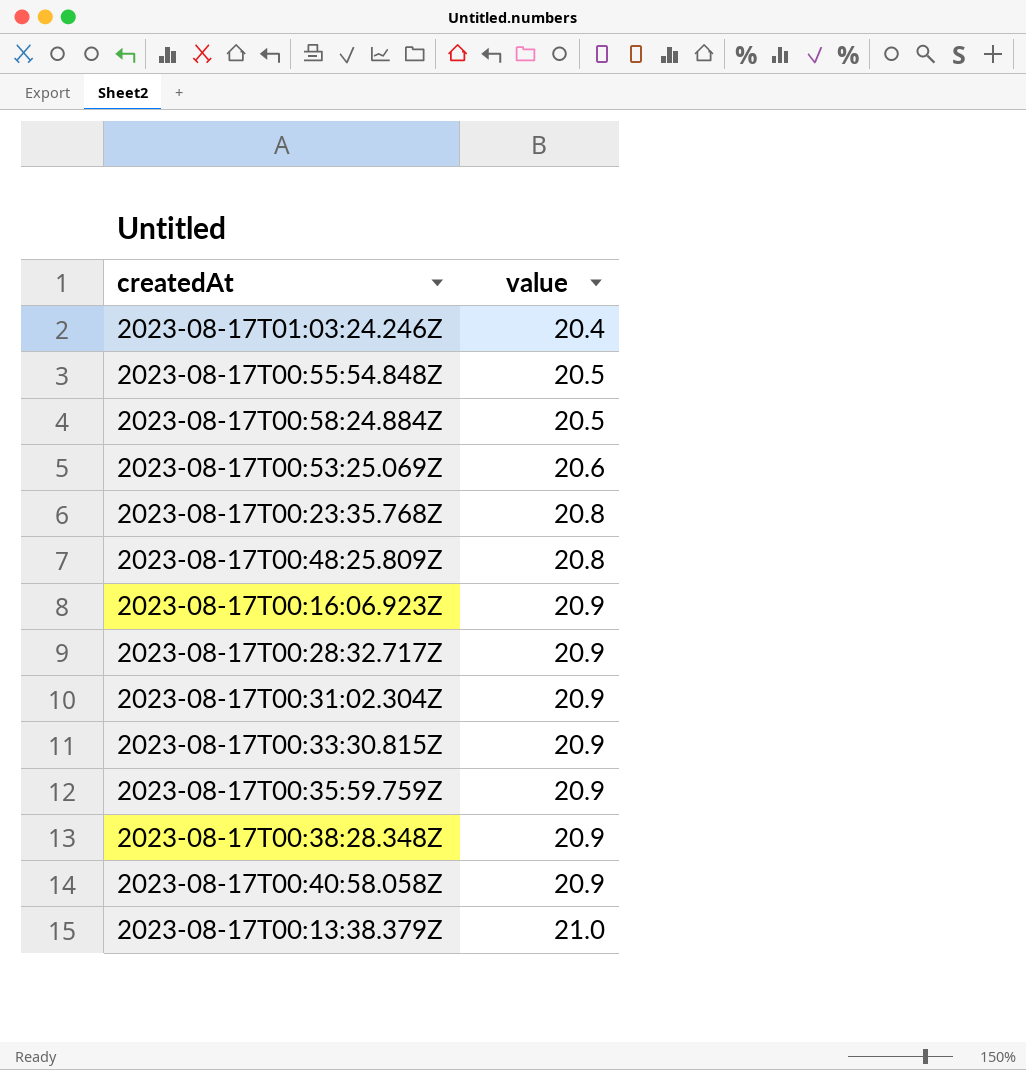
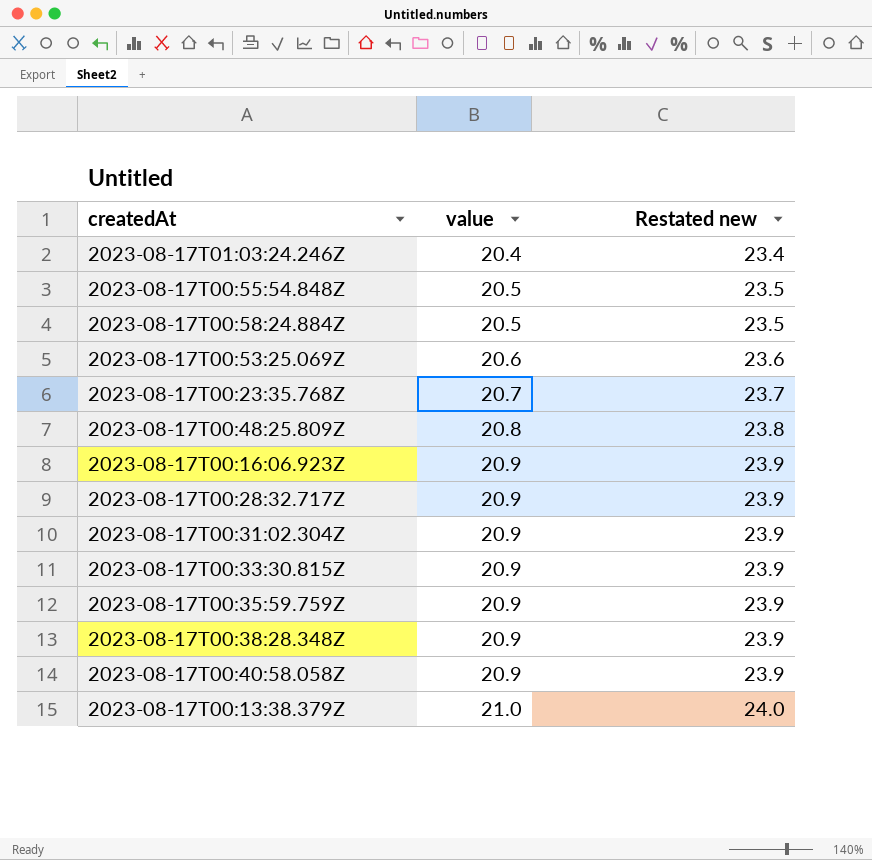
column Restated new | formula: none -> [value] + 3
2023-08-17T00:23:35.768Z | value: 20.8 -> 20.7

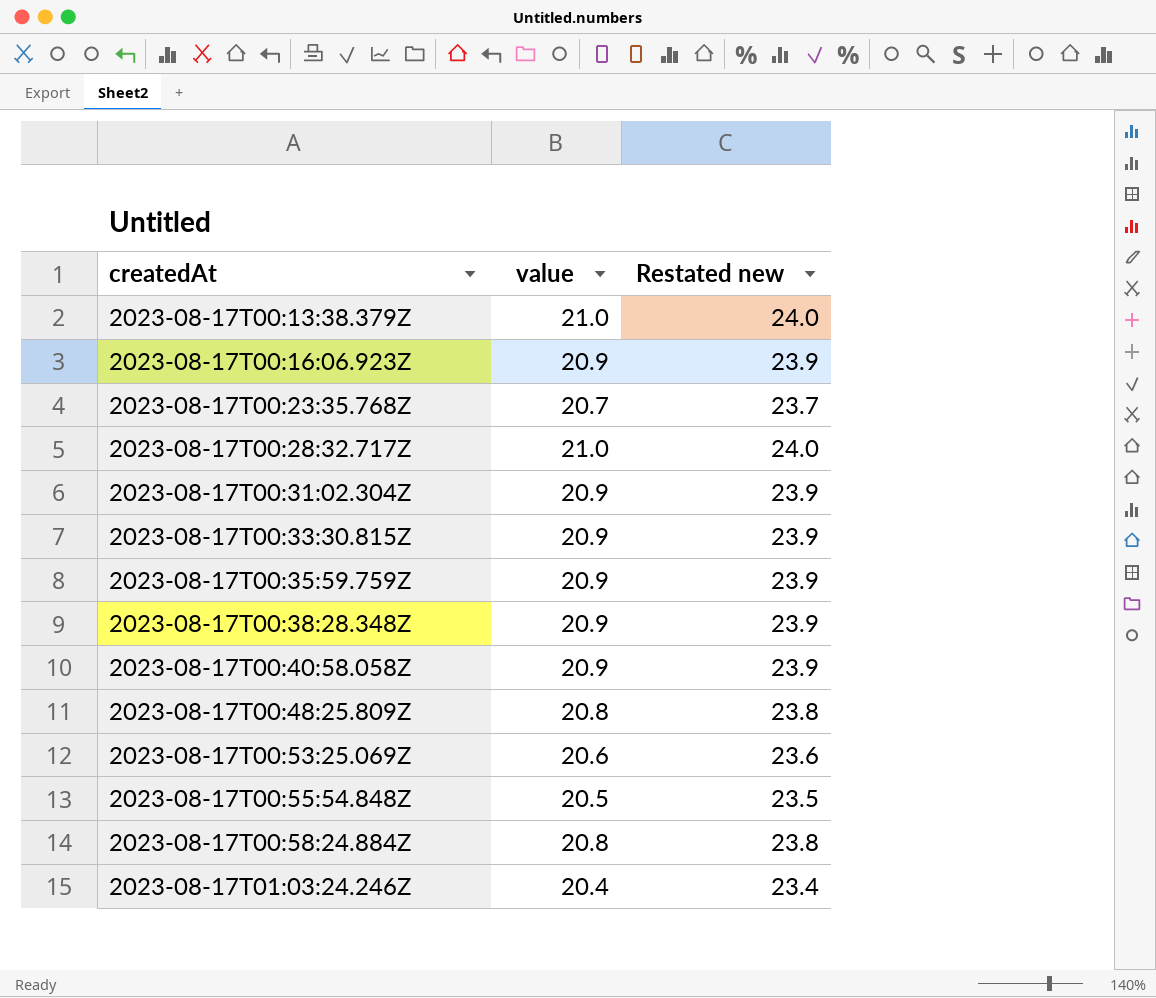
row order: value ascending -> createdAt ascending
2023-08-17T00:28:32.717Z | value: 20.9 -> 21.0
2023-08-17T00:28:32.717Z | Restated new: 23.9 -> 24.0
2023-08-17T00:58:24.884Z | value: 20.5 -> 20.8
2023-08-17T00:58:24.884Z | Restated new: 23.5 -> 23.8

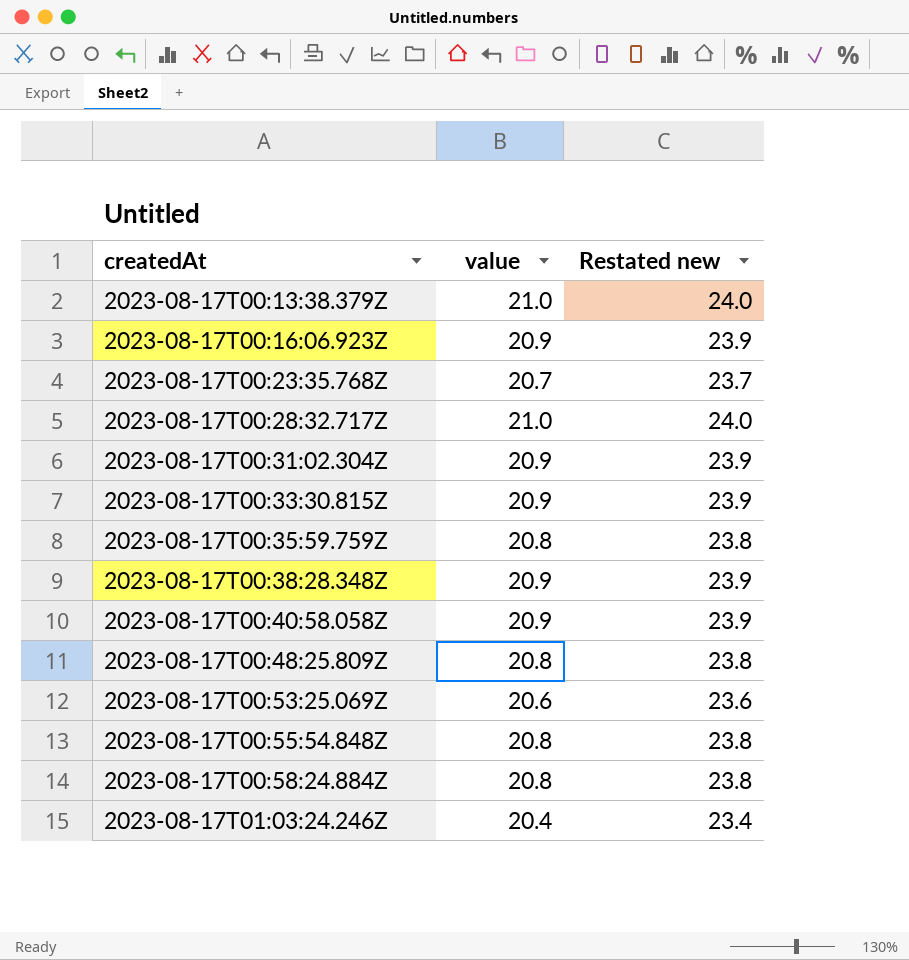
2023-08-17T00:35:59.759Z | value: 20.9 -> 20.8
2023-08-17T00:35:59.759Z | Restated new: 23.9 -> 23.8
2023-08-17T00:55:54.848Z | value: 20.5 -> 20.8
2023-08-17T00:55:54.848Z | Restated new: 23.5 -> 23.8

